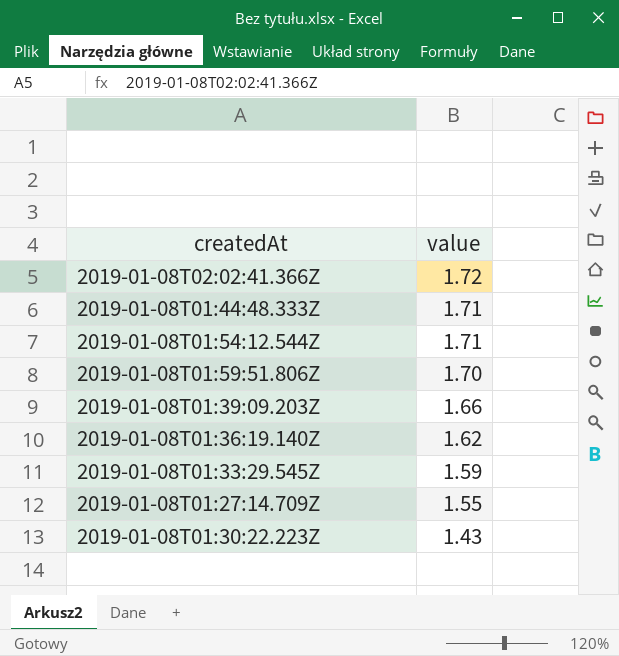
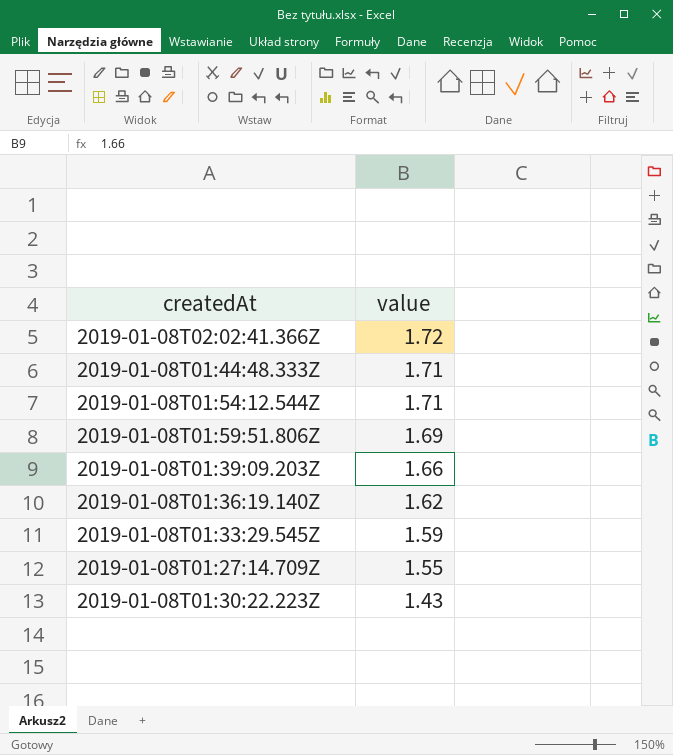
2019-01-08T01:59:51.806Z | value: 1.70 -> 1.69

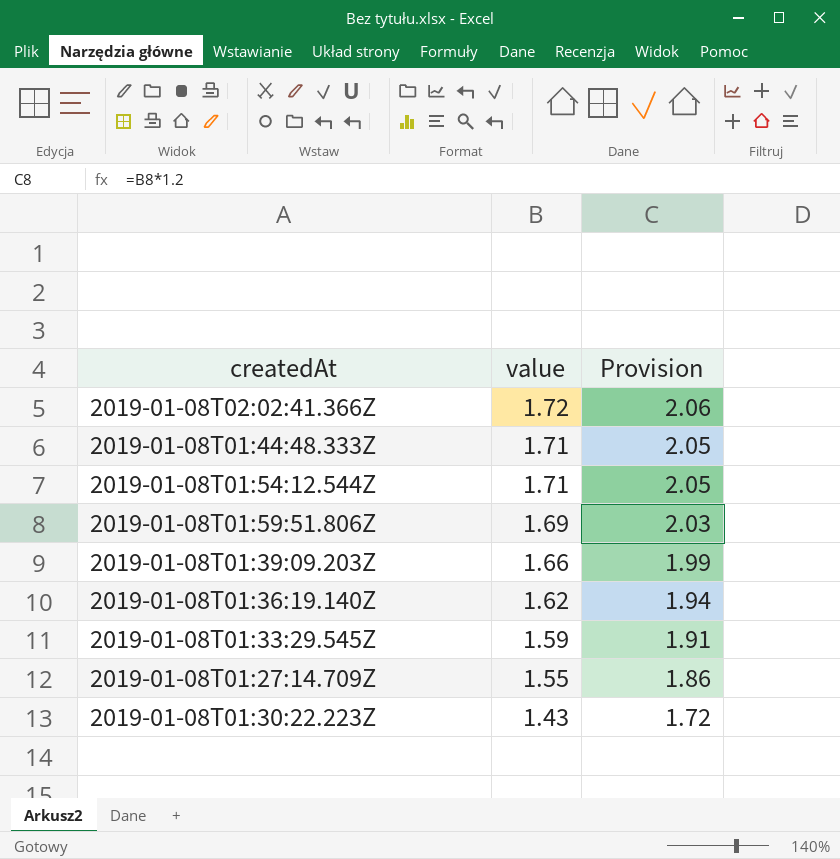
column Provision | formula: none -> [value] * 1.2

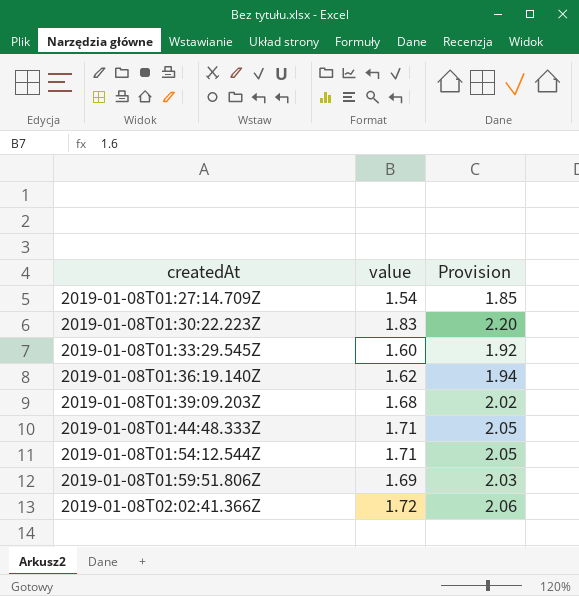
row order: value descending -> createdAt ascending
2019-01-08T01:27:14.709Z | value: 1.55 -> 1.54
2019-01-08T01:27:14.709Z | Provision: 1.86 -> 1.85
2019-01-08T01:30:22.223Z | value: 1.43 -> 1.83
2019-01-08T01:30:22.223Z | Provision: 1.72 -> 2.20
2019-01-08T01:33:29.545Z | value: 1.59 -> 1.60
2019-01-08T01:33:29.545Z | Provision: 1.91 -> 1.92
2019-01-08T01:39:09.203Z | value: 1.66 -> 1.68
2019-01-08T01:39:09.203Z | Provision: 1.99 -> 2.02

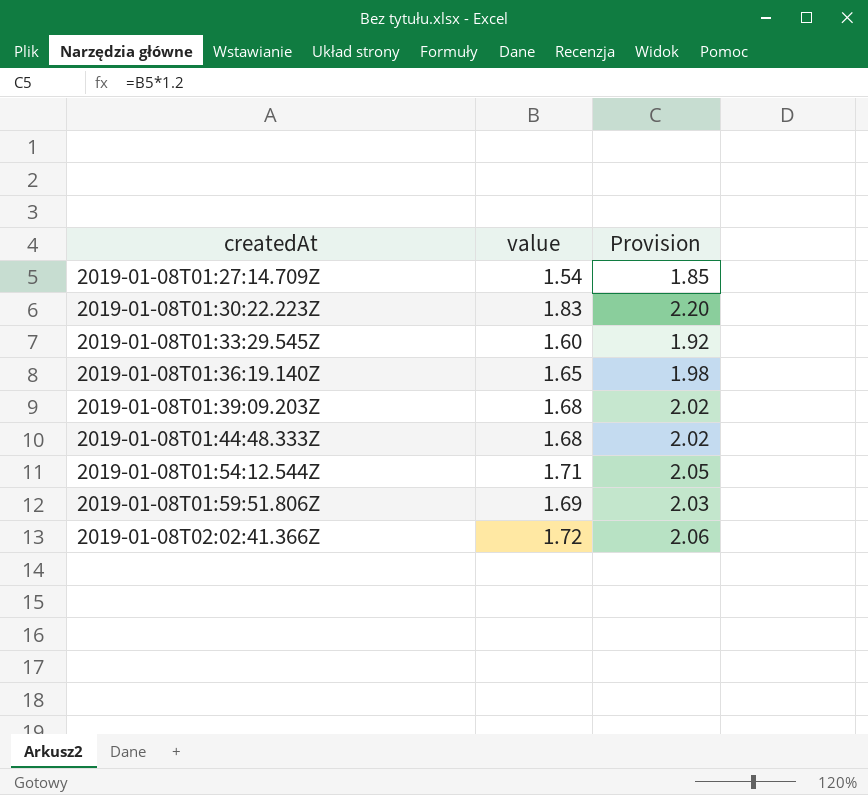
2019-01-08T01:36:19.140Z | value: 1.62 -> 1.65
2019-01-08T01:36:19.140Z | Provision: 1.94 -> 1.98
2019-01-08T01:44:48.333Z | value: 1.71 -> 1.68
2019-01-08T01:44:48.333Z | Provision: 2.05 -> 2.02

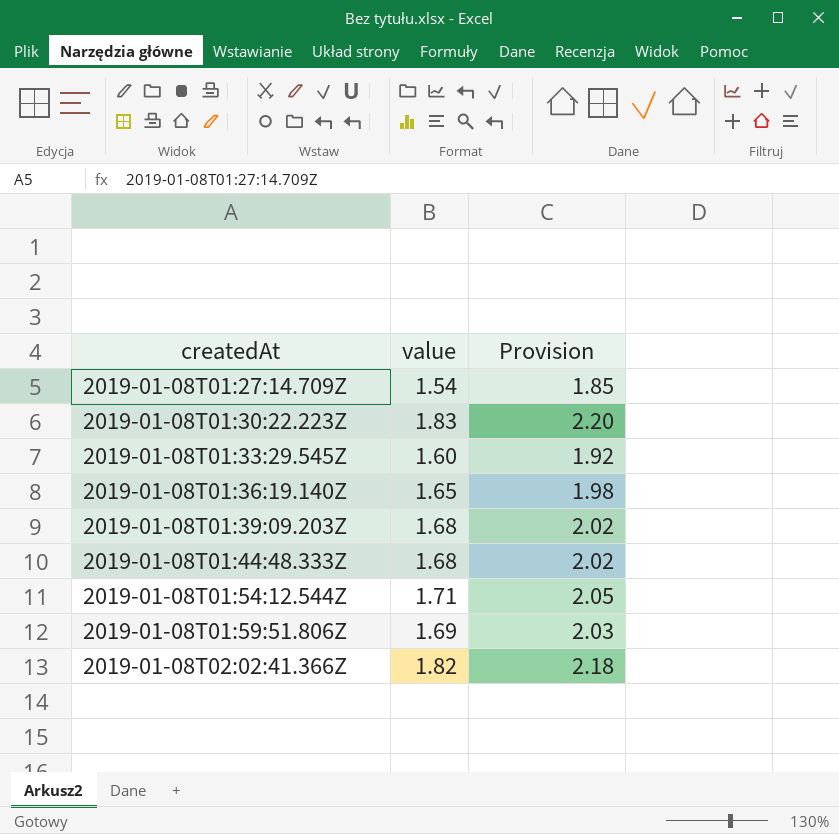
2019-01-08T02:02:41.366Z | value: 1.72 -> 1.82
2019-01-08T02:02:41.366Z | Provision: 2.06 -> 2.18

